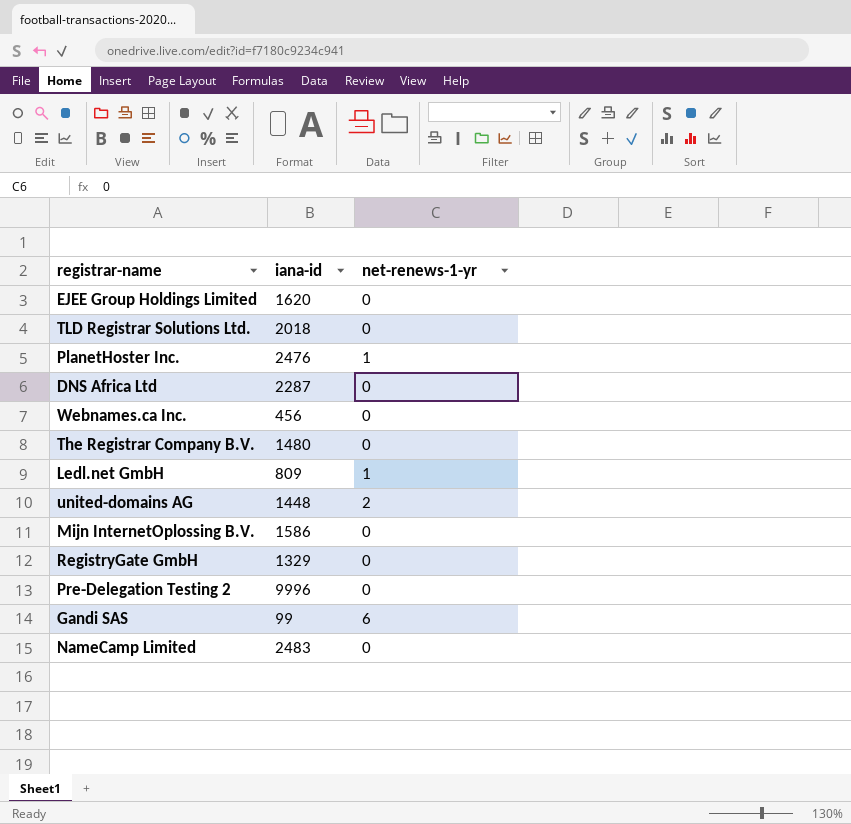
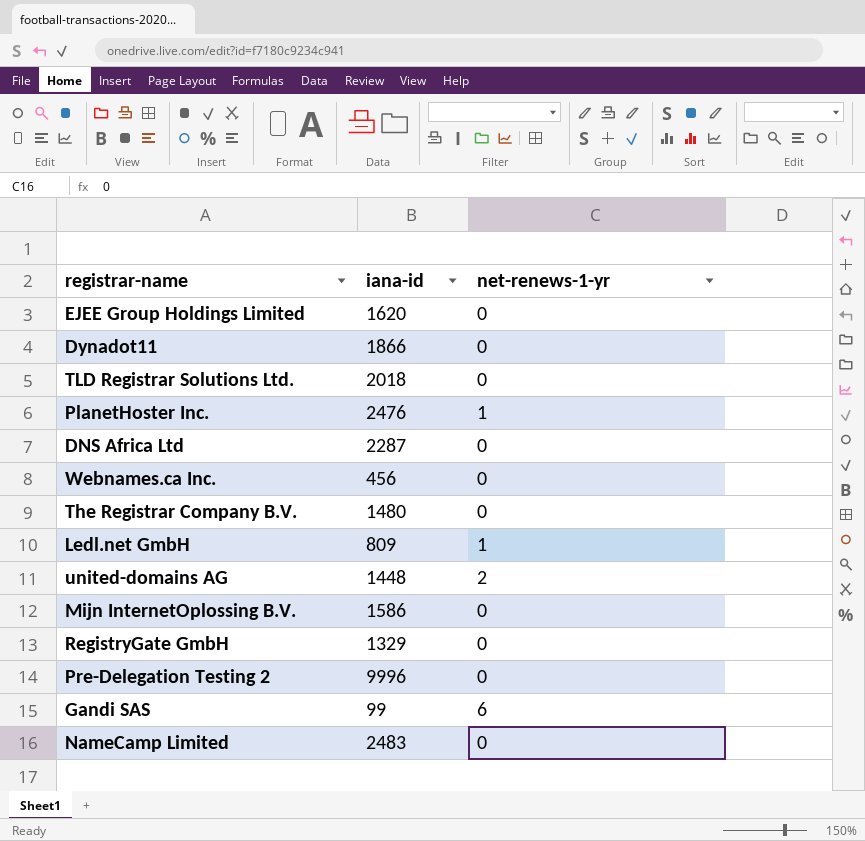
row Dynadot11: none -> 1866 | 0

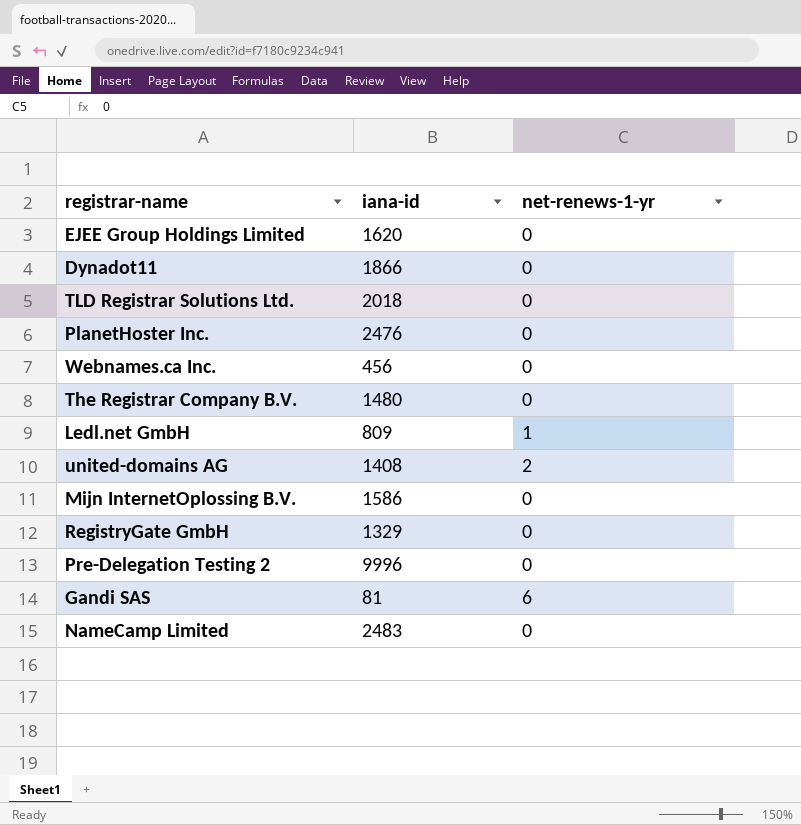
row DNS Africa Ltd: 2287 | 0 -> none
PlanetHoster Inc. | net-renews-1-yr: 1 -> 0
united-domains AG | iana-id: 1448 -> 1408
Gandi SAS | iana-id: 99 -> 81

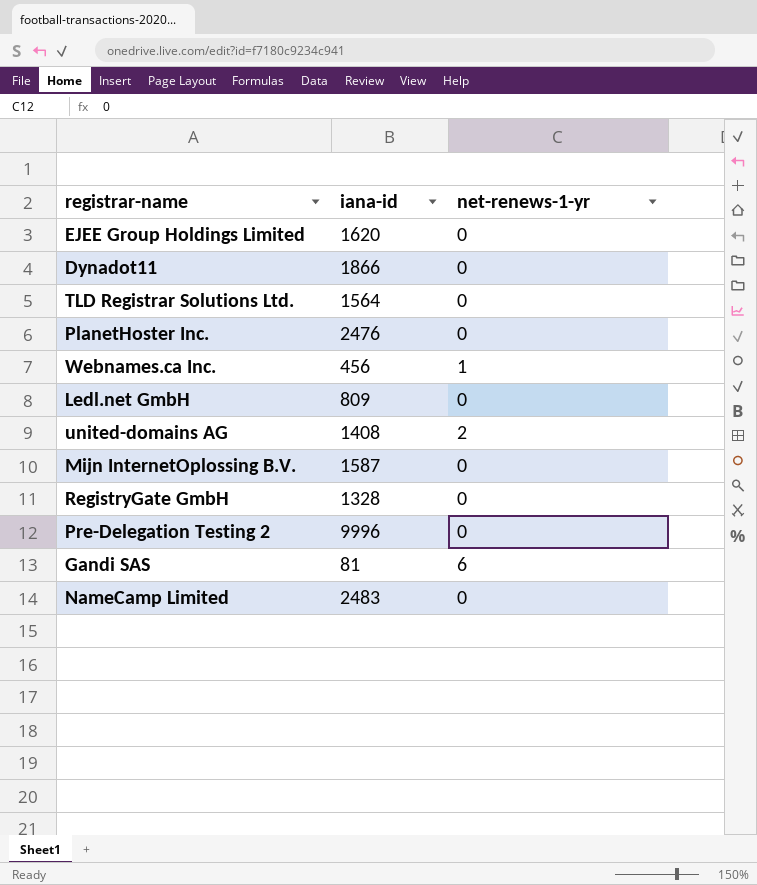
row The Registrar Company B.V.: 1480 | 0 -> none
TLD Registrar Solutions Ltd. | iana-id: 2018 -> 1564
Webnames.ca Inc. | net-renews-1-yr: 0 -> 1
Ledl.net GmbH | net-renews-1-yr: 1 -> 0
Mijn InternetOplossing B.V. | iana-id: 1586 -> 1587
RegistryGate GmbH | iana-id: 1329 -> 1328

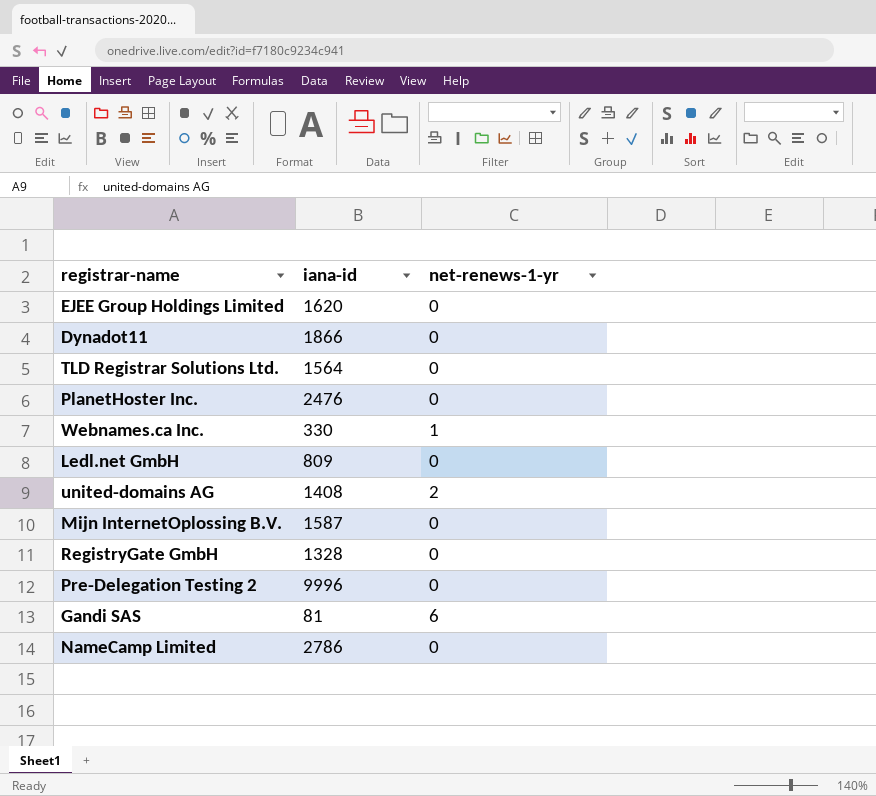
Webnames.ca Inc. | iana-id: 456 -> 330
NameCamp Limited | iana-id: 2483 -> 2786

